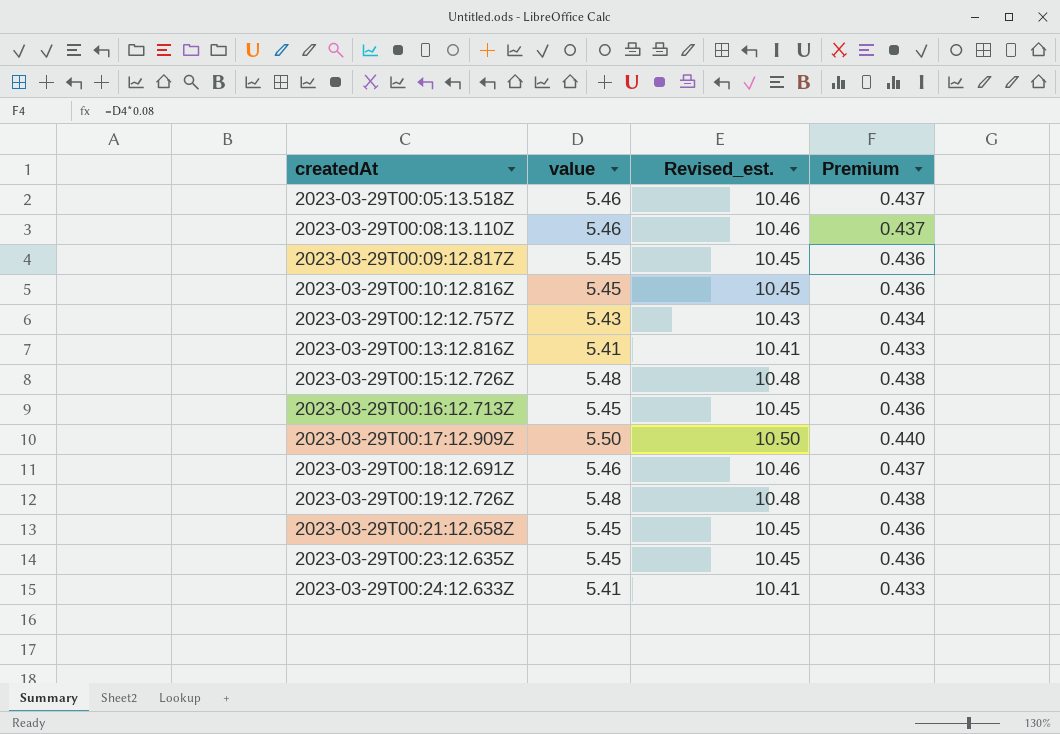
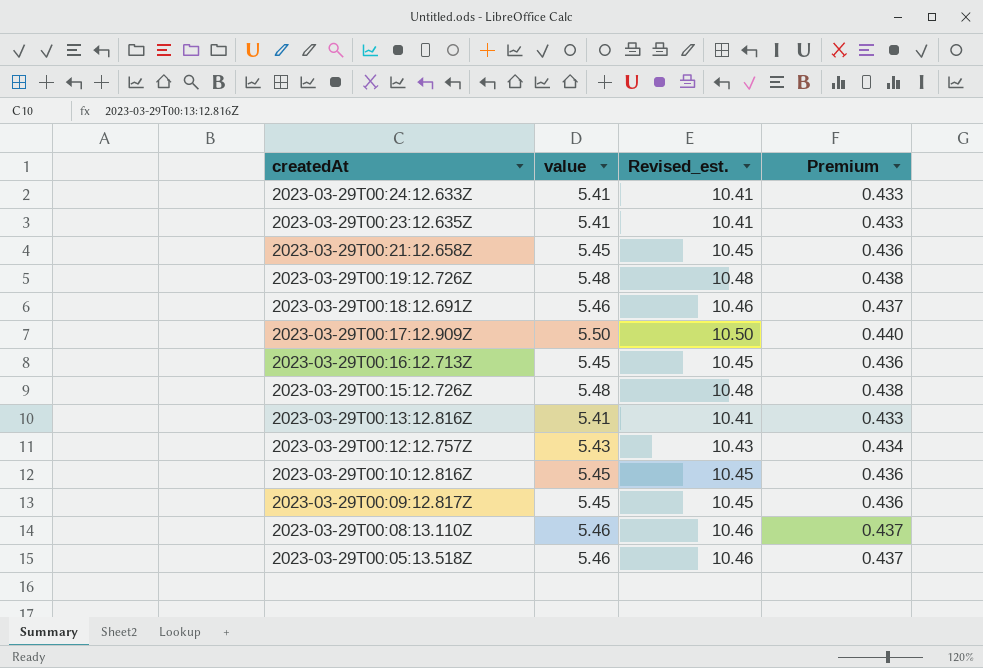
row order: createdAt ascending -> createdAt descending
2023-03-29T00:23:12.635Z | value: 5.45 -> 5.41
2023-03-29T00:23:12.635Z | Revised_est.: 10.45 -> 10.41
2023-03-29T00:23:12.635Z | Premium: 0.436 -> 0.433

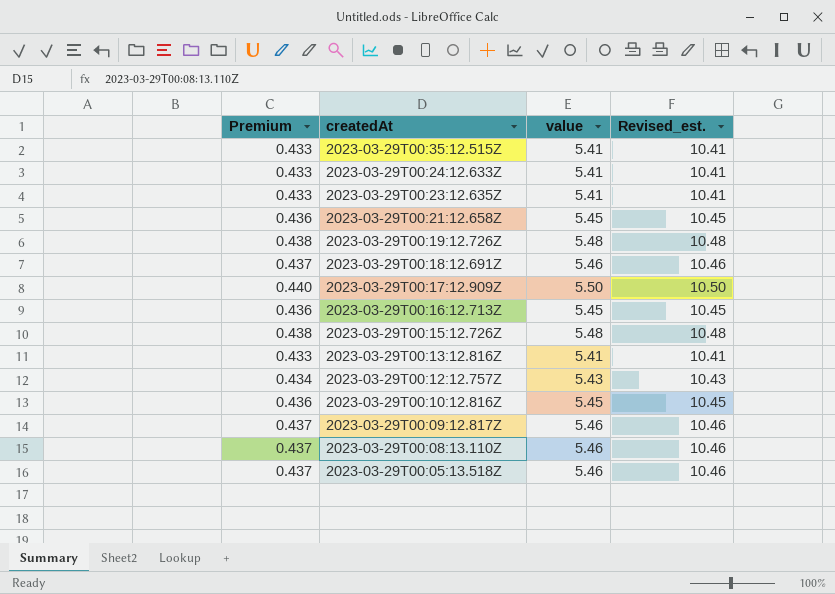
column Premium | position: 4 -> 1
row 2023-03-29T00:35:12.515Z: none -> 0.433 | 5.41 | 10.41
2023-03-29T00:09:12.817Z | Premium: 0.436 -> 0.437
2023-03-29T00:09:12.817Z | value: 5.45 -> 5.46
2023-03-29T00:09:12.817Z | Revised_est.: 10.45 -> 10.46

